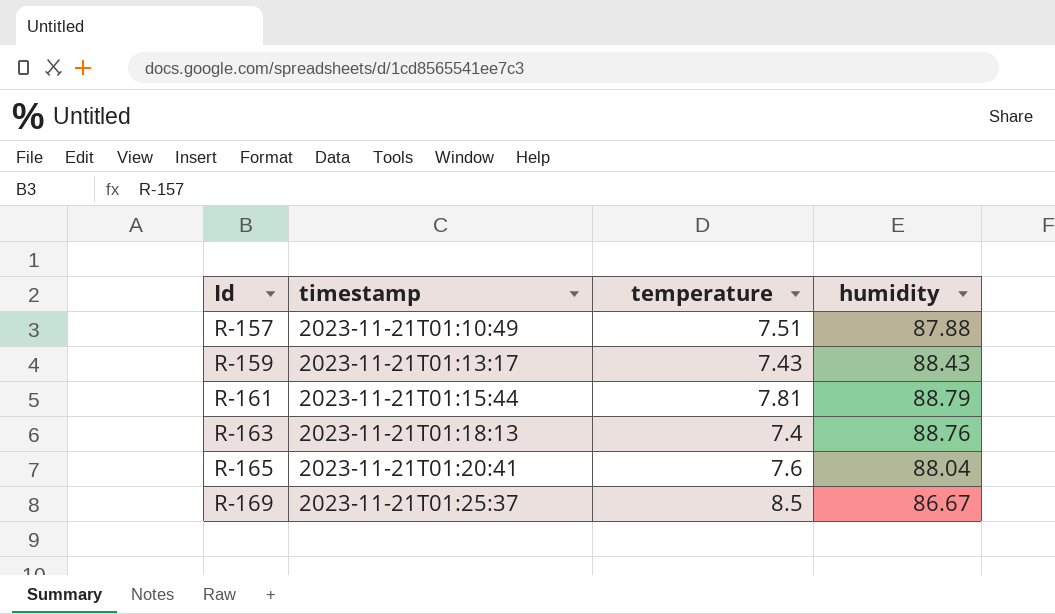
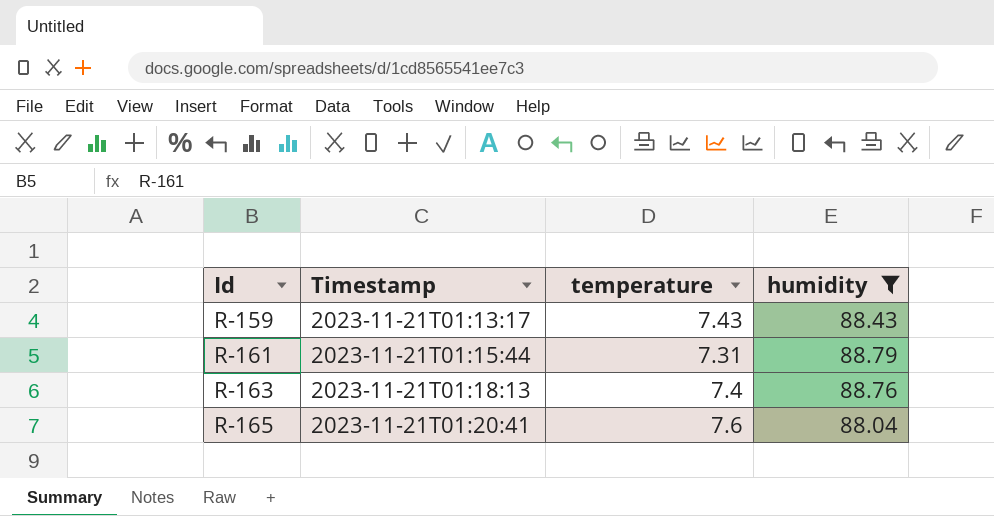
filter: none -> humidity >= 88.04
column name: timestamp -> Timestamp
R-161 | temperature: 7.81 -> 7.31

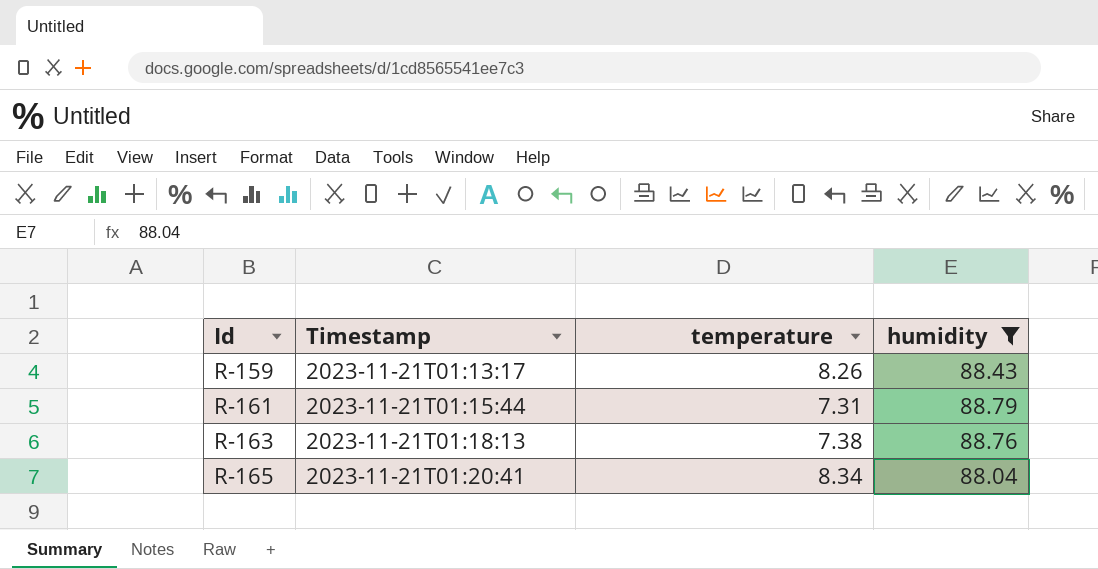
R-159 | temperature: 7.43 -> 8.26
R-163 | temperature: 7.4 -> 7.38
R-165 | temperature: 7.6 -> 8.34

